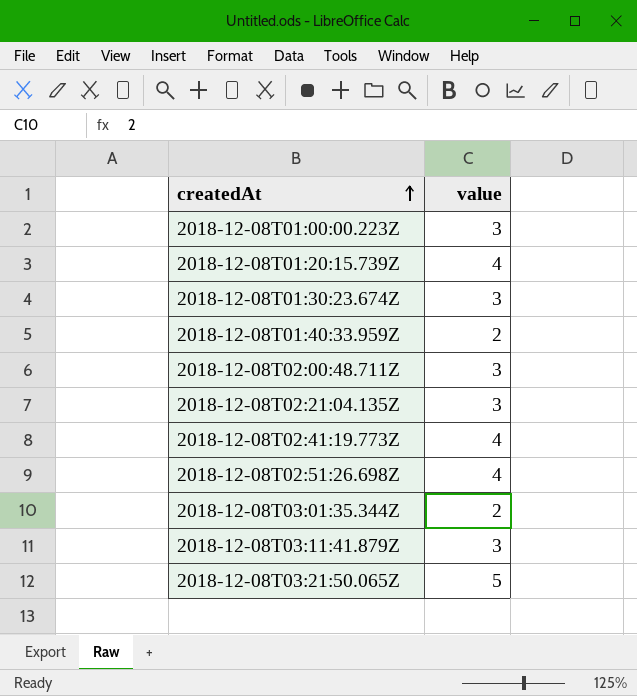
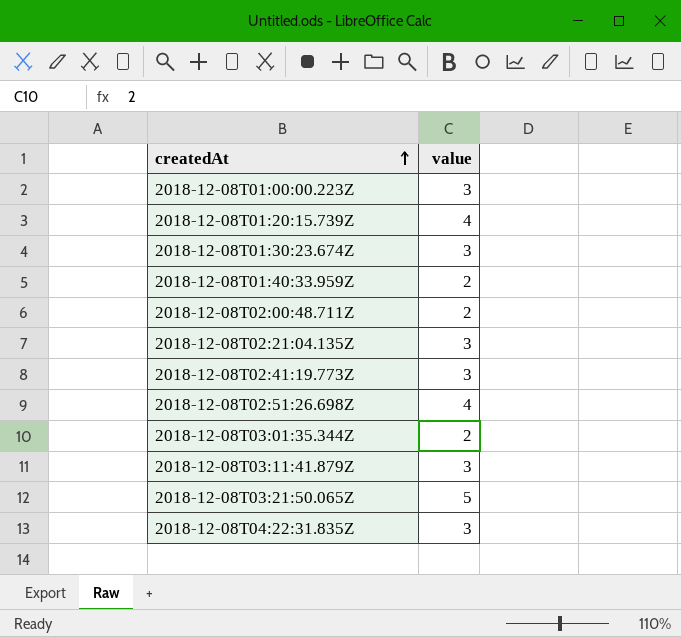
2018-12-08T02:00:48.711Z | value: 3 -> 2
2018-12-08T02:41:19.773Z | value: 4 -> 3
row 2018-12-08T04:22:31.835Z: none -> 3

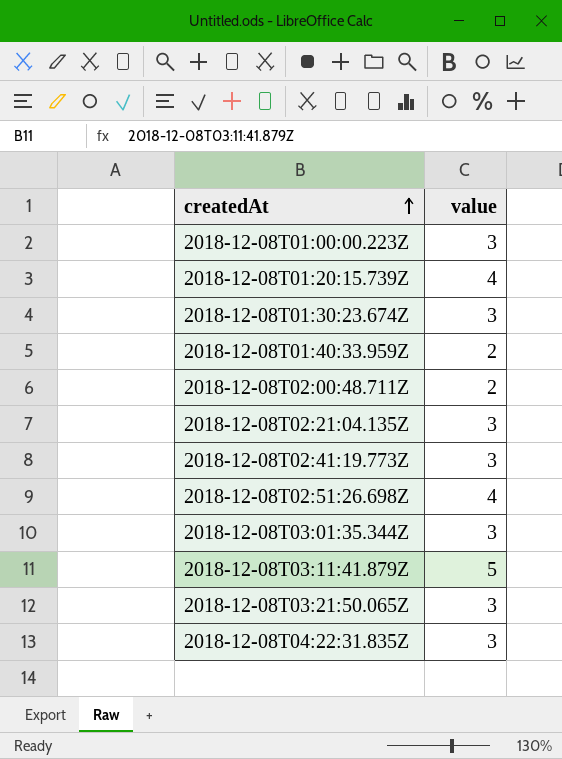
2018-12-08T03:01:35.344Z | value: 2 -> 3
2018-12-08T03:11:41.879Z | value: 3 -> 5
2018-12-08T03:21:50.065Z | value: 5 -> 3

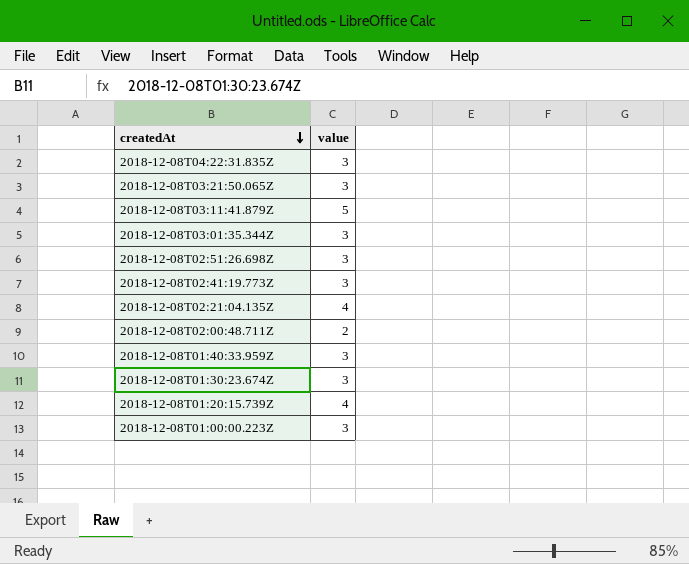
row order: createdAt ascending -> createdAt descending
2018-12-08T02:51:26.698Z | value: 4 -> 3
2018-12-08T02:21:04.135Z | value: 3 -> 4
2018-12-08T01:40:33.959Z | value: 2 -> 3

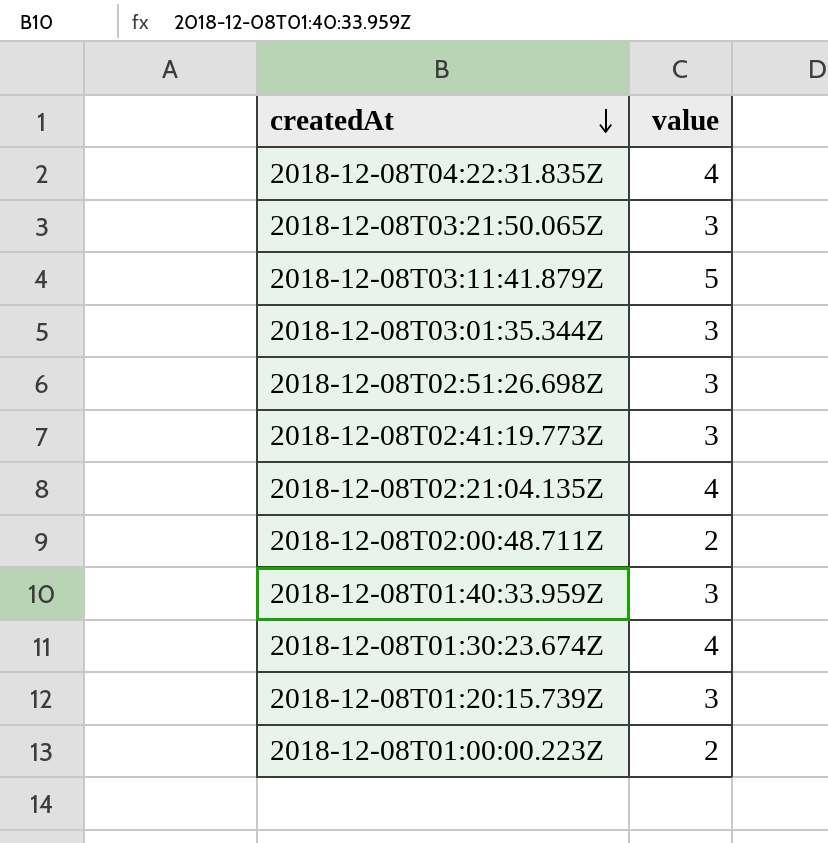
2018-12-08T04:22:31.835Z | value: 3 -> 4
2018-12-08T01:30:23.674Z | value: 3 -> 4
2018-12-08T01:20:15.739Z | value: 4 -> 3
2018-12-08T01:00:00.223Z | value: 3 -> 2

